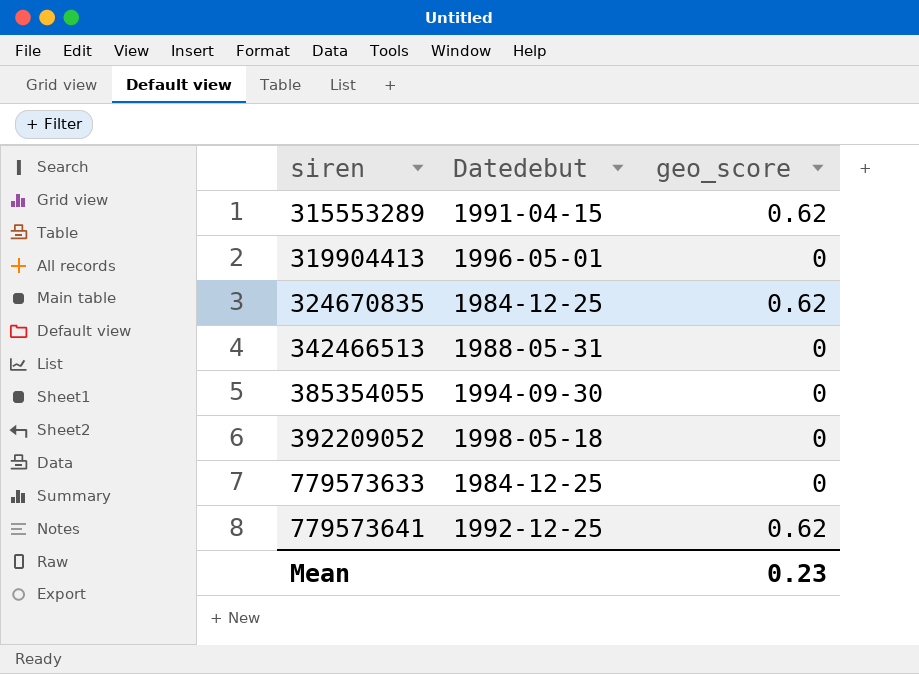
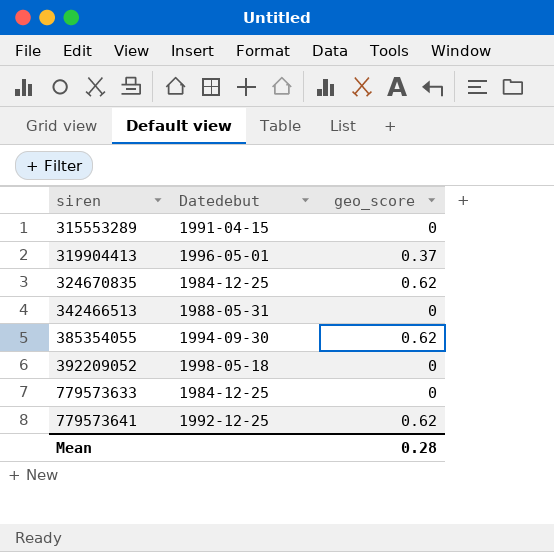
315553289 | geo_score: 0.62 -> 0
319904413 | geo_score: 0 -> 0.37
385354055 | geo_score: 0 -> 0.62
Mean | geo_score: 0.23 -> 0.28

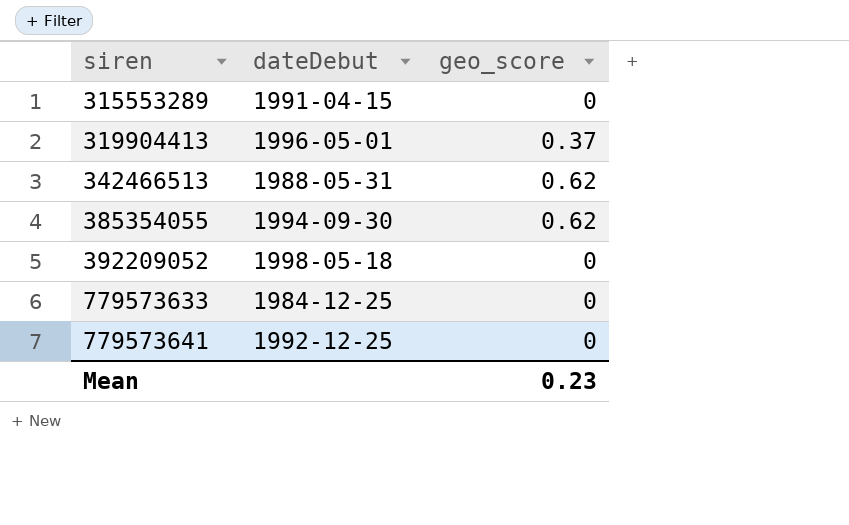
column name: Datedebut -> dateDebut
row 324670835: 1984-12-25 | 0.62 -> none
342466513 | geo_score: 0 -> 0.62
779573641 | geo_score: 0.62 -> 0
Mean | geo_score: 0.28 -> 0.23

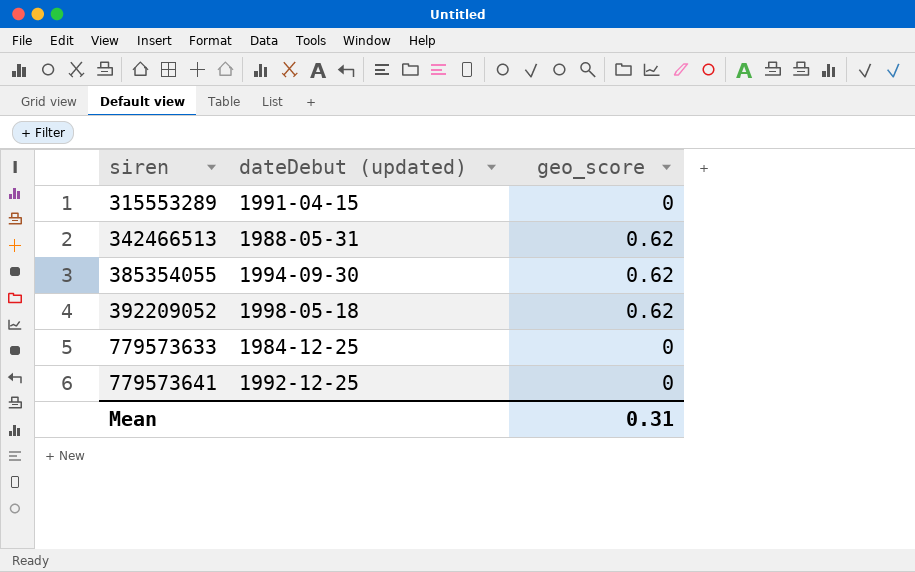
column name: dateDebut -> dateDebut (updated)
row 319904413: 1996-05-01 | 0.37 -> none
392209052 | geo_score: 0 -> 0.62
Mean | geo_score: 0.23 -> 0.31

